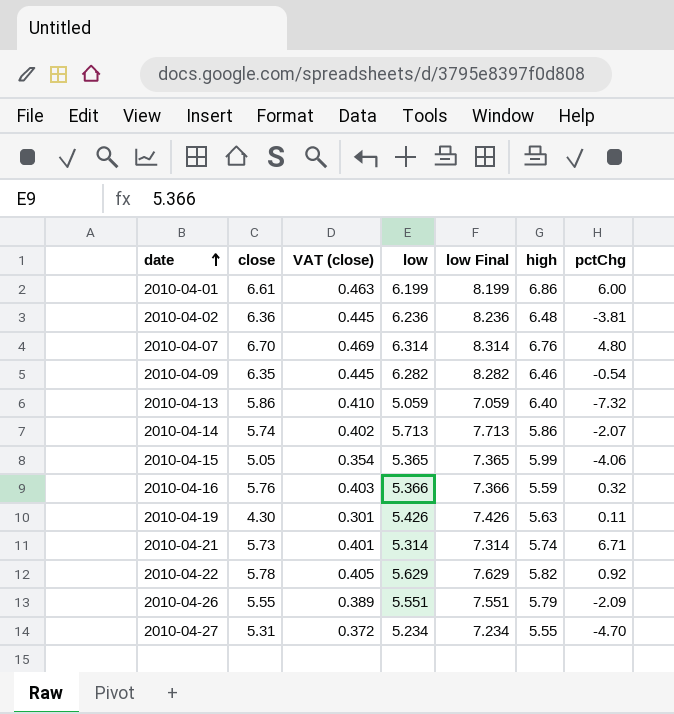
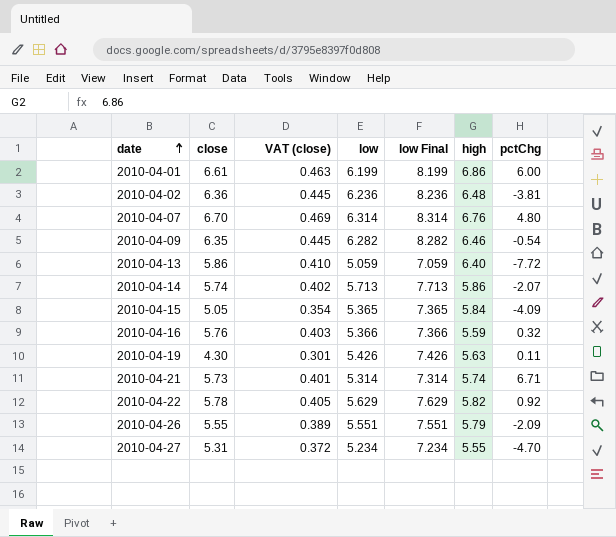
2010-04-13 | pctChg: -7.32 -> -7.72
2010-04-15 | high: 5.99 -> 5.84
2010-04-15 | pctChg: -4.06 -> -4.09

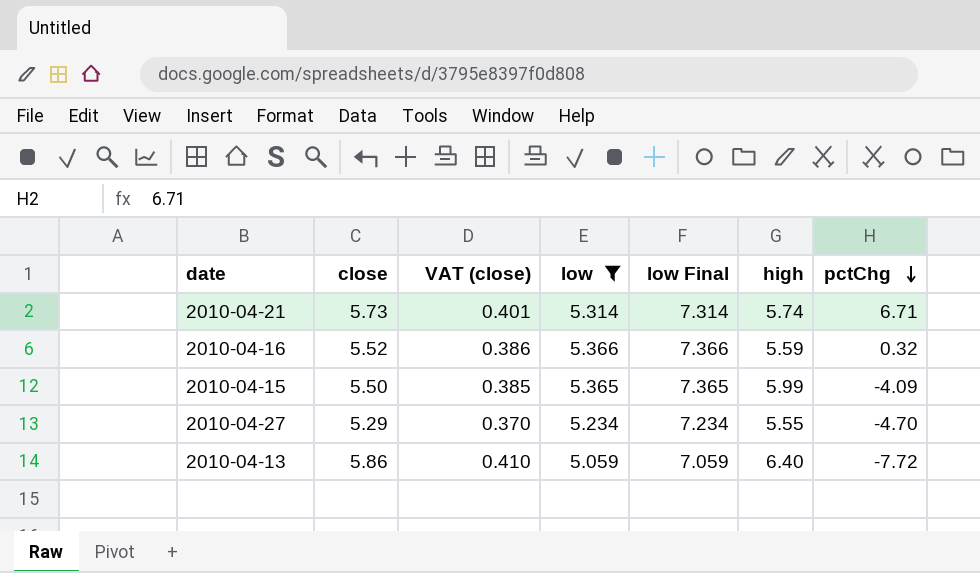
filter: none -> low <= 5.366
row order: date ascending -> pctChg descending
2010-04-16 | close: 5.76 -> 5.52
2010-04-16 | VAT (close): 0.403 -> 0.386
2010-04-15 | close: 5.05 -> 5.50
2010-04-15 | VAT (close): 0.354 -> 0.385
2010-04-15 | high: 5.84 -> 5.99
2010-04-27 | close: 5.31 -> 5.29
2010-04-27 | VAT (close): 0.372 -> 0.370

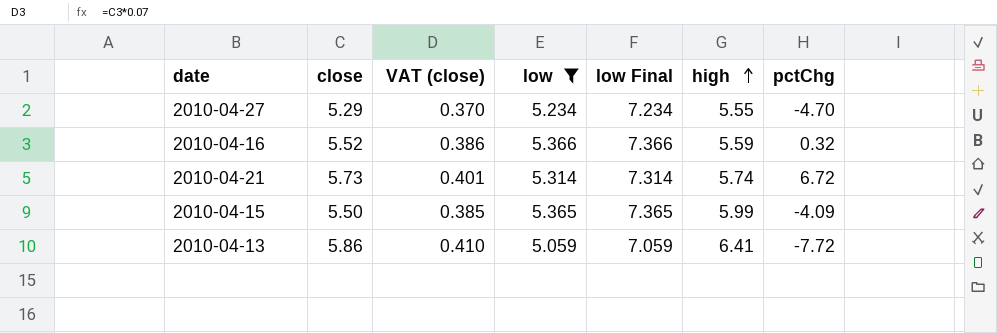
row order: pctChg descending -> high ascending
2010-04-21 | pctChg: 6.71 -> 6.72
2010-04-13 | high: 6.40 -> 6.41

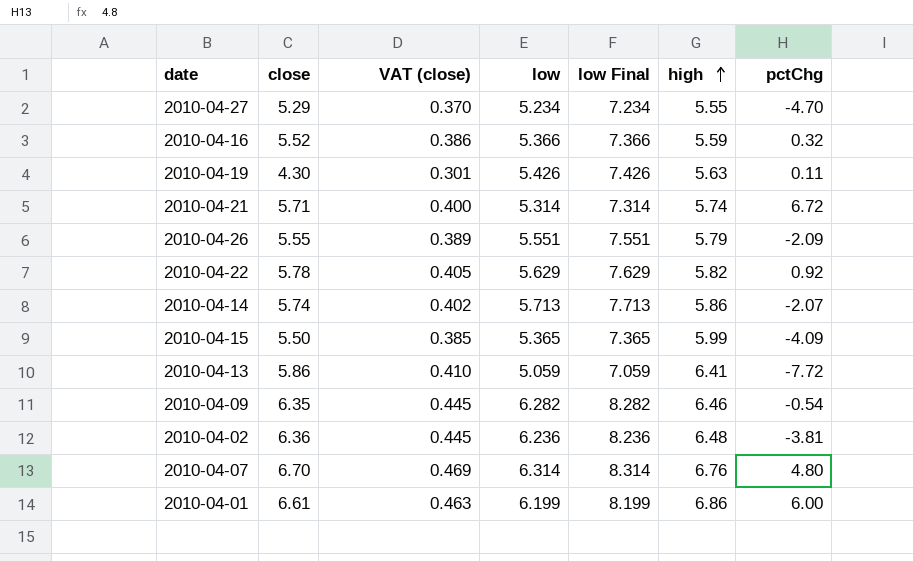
filter: low <= 5.366 -> none
2010-04-21 | close: 5.73 -> 5.71
2010-04-21 | VAT (close): 0.401 -> 0.400

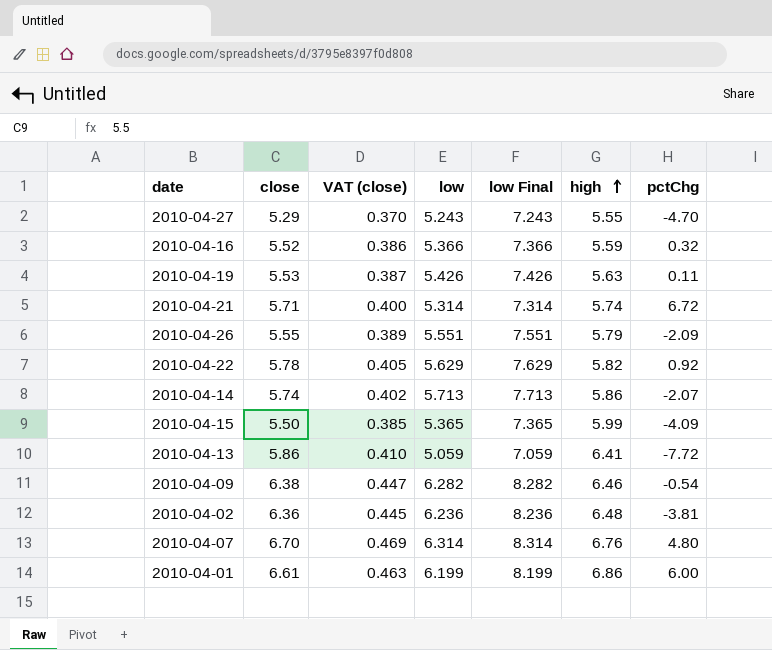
2010-04-27 | low: 5.234 -> 5.243
2010-04-27 | low Final: 7.234 -> 7.243
2010-04-19 | close: 4.30 -> 5.53
2010-04-19 | VAT (close): 0.301 -> 0.387
2010-04-09 | close: 6.35 -> 6.38
2010-04-09 | VAT (close): 0.445 -> 0.447

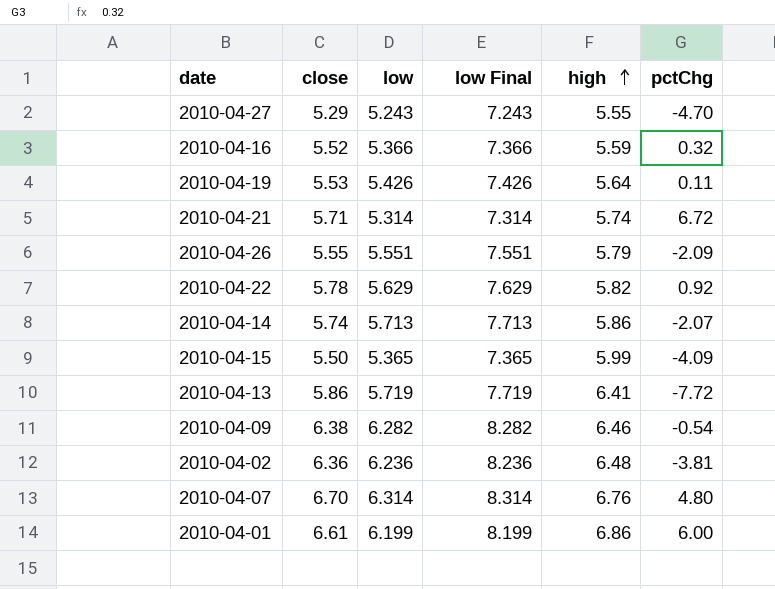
column VAT (close) | formula: [close] * 0.07 -> none
2010-04-19 | high: 5.63 -> 5.64
2010-04-13 | low: 5.059 -> 5.719
2010-04-13 | low Final: 7.059 -> 7.719

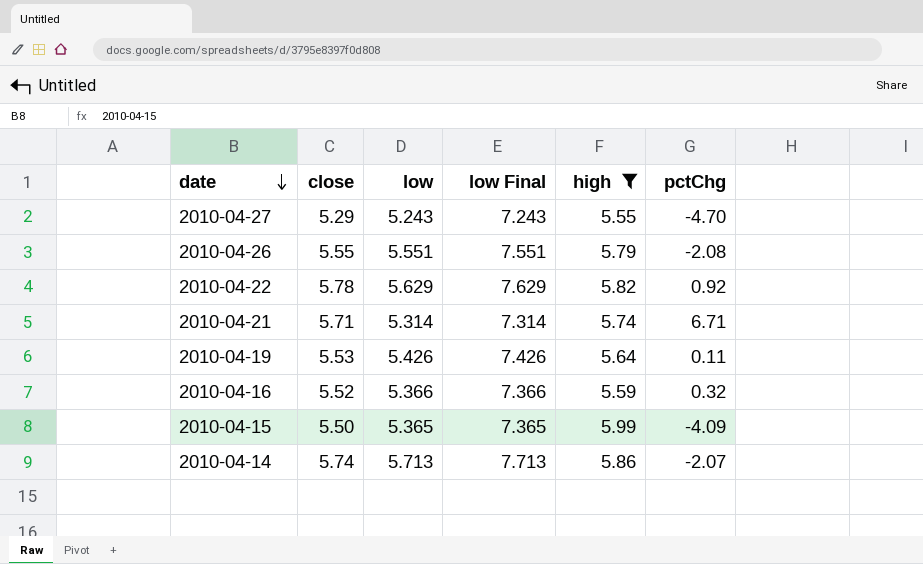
filter: none -> high <= 5.99
row order: high ascending -> date descending
2010-04-26 | pctChg: -2.09 -> -2.08
2010-04-21 | pctChg: 6.72 -> 6.71

